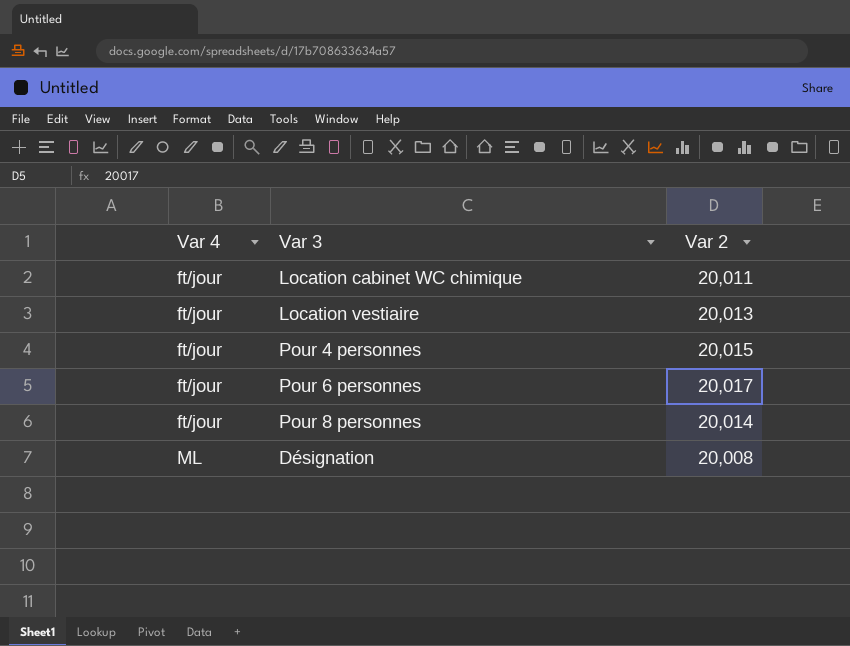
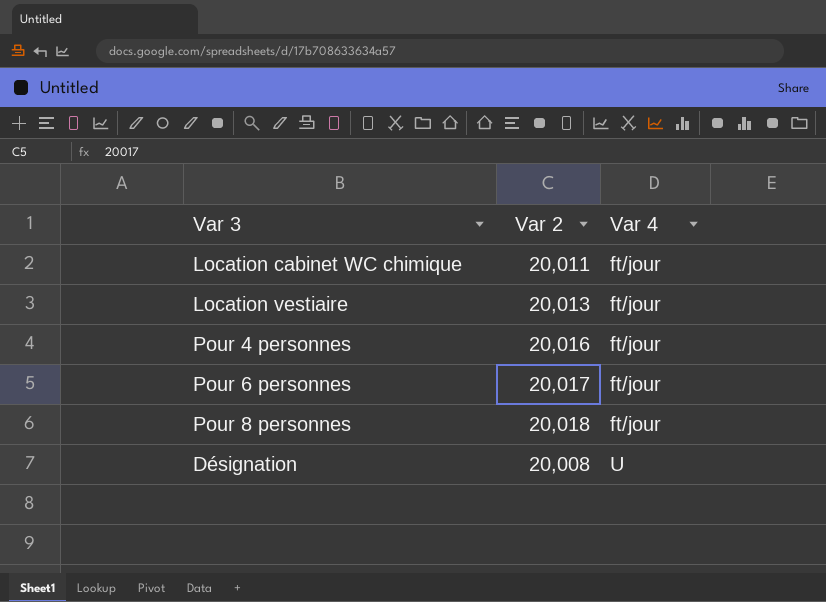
column Var 4 | position: 1 -> 3
Pour 4 personnes | Var 2: 20,015 -> 20,016
Pour 8 personnes | Var 2: 20,014 -> 20,018
Désignation | Var 4: ML -> U

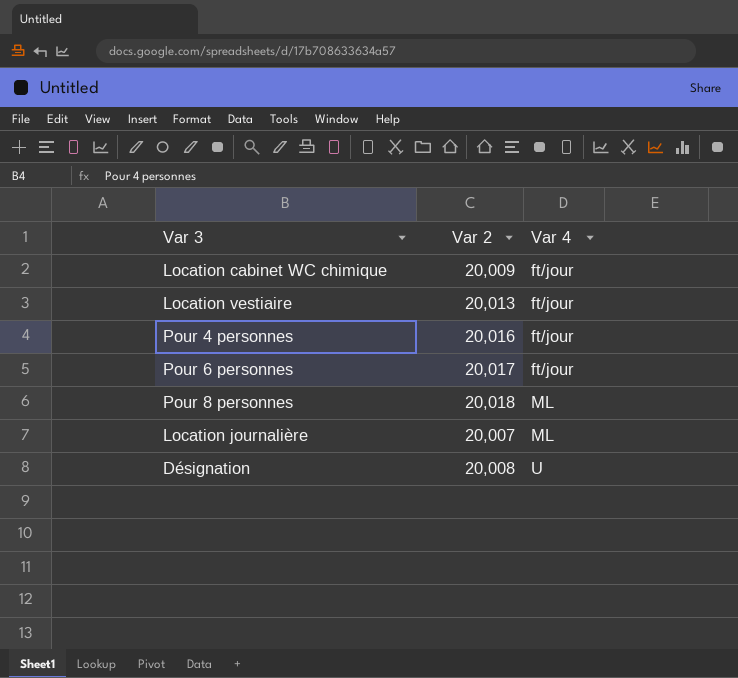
Location cabinet WC chimique | Var 2: 20,011 -> 20,009
Pour 8 personnes | Var 4: ft/jour -> ML
row Location journalière: none -> 20,007 | ML

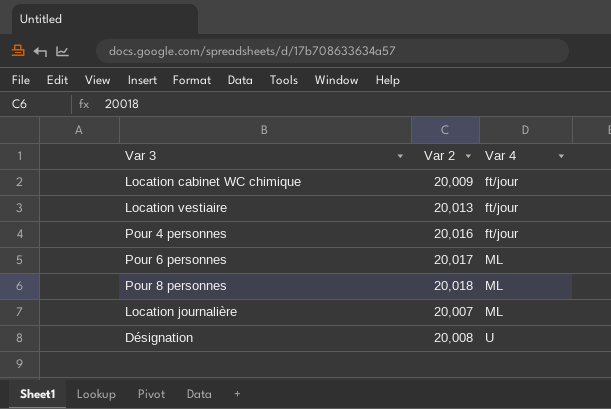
Pour 6 personnes | Var 4: ft/jour -> ML

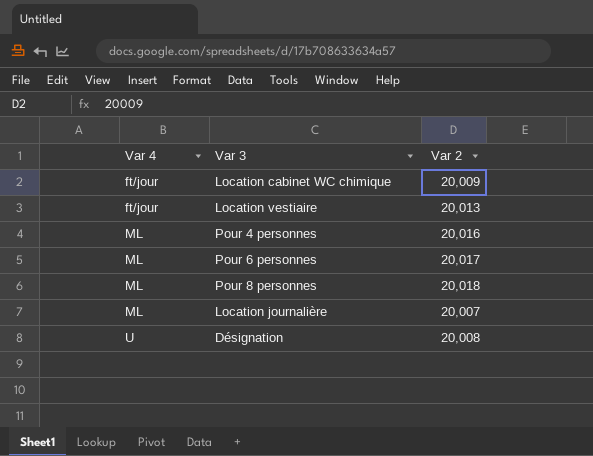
column Var 4 | position: 3 -> 1
Pour 4 personnes | Var 4: ft/jour -> ML

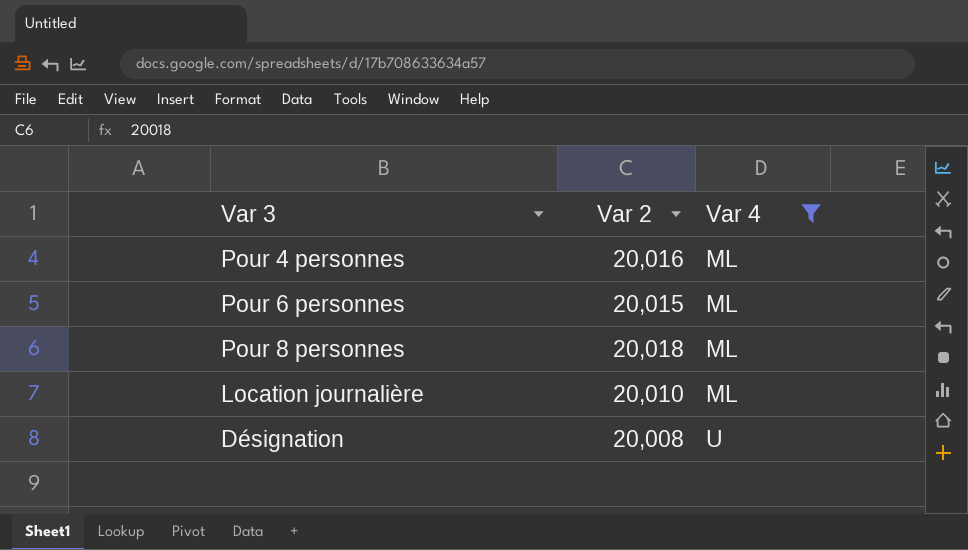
filter: none -> Var 4 != ft/jour
column Var 4 | position: 1 -> 3
Pour 6 personnes | Var 2: 20,017 -> 20,015
Location journalière | Var 2: 20,007 -> 20,010

